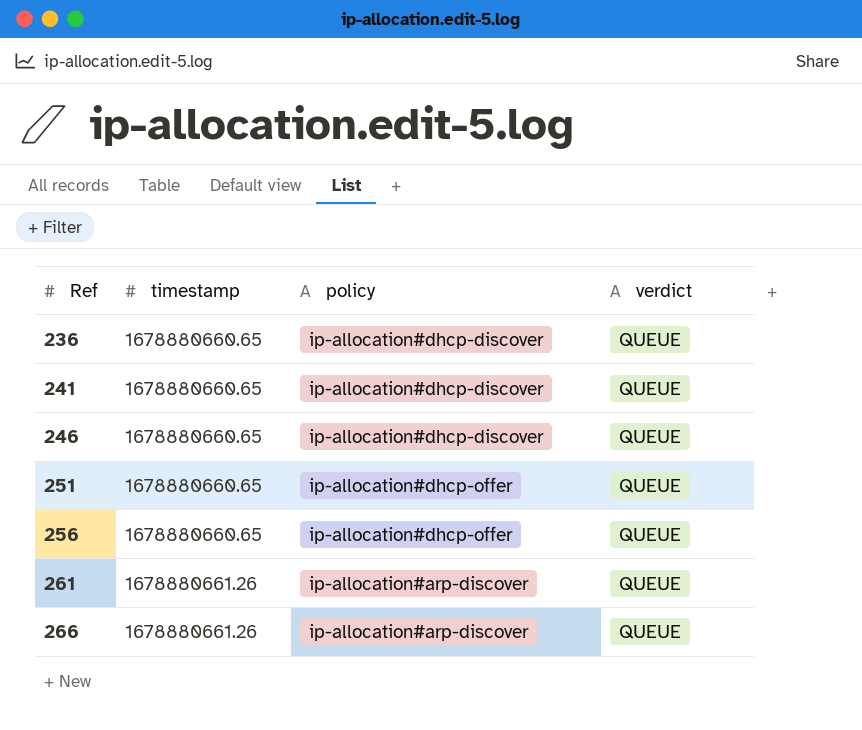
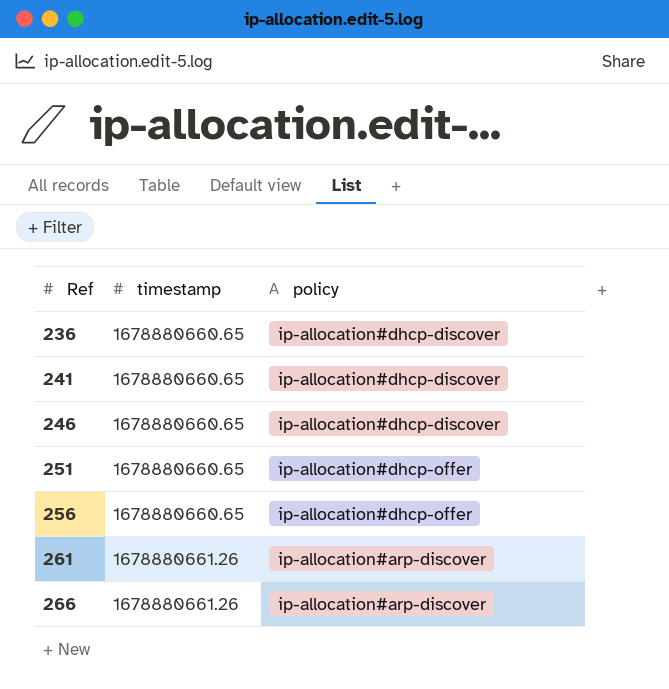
column verdict | position: 4 -> none

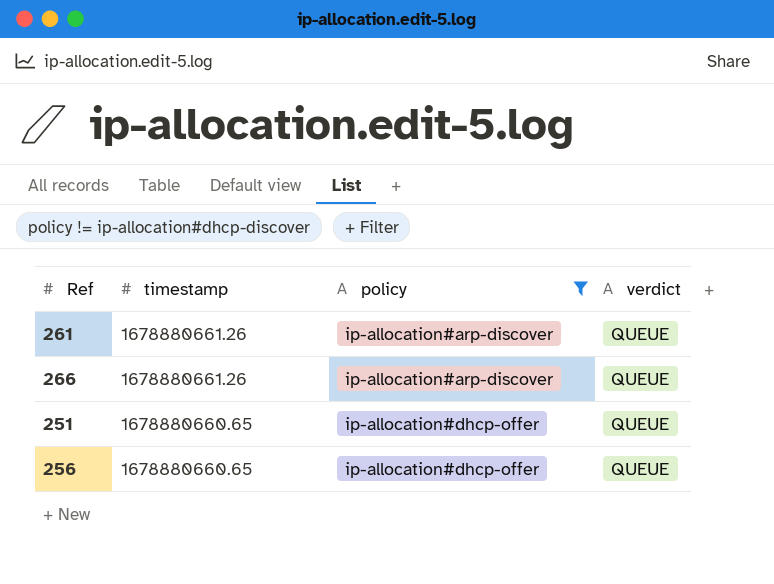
filter: none -> policy != ip-allocation#dhcp-discover
row order: Ref ascending -> timestamp descending
column verdict | position: none -> 4

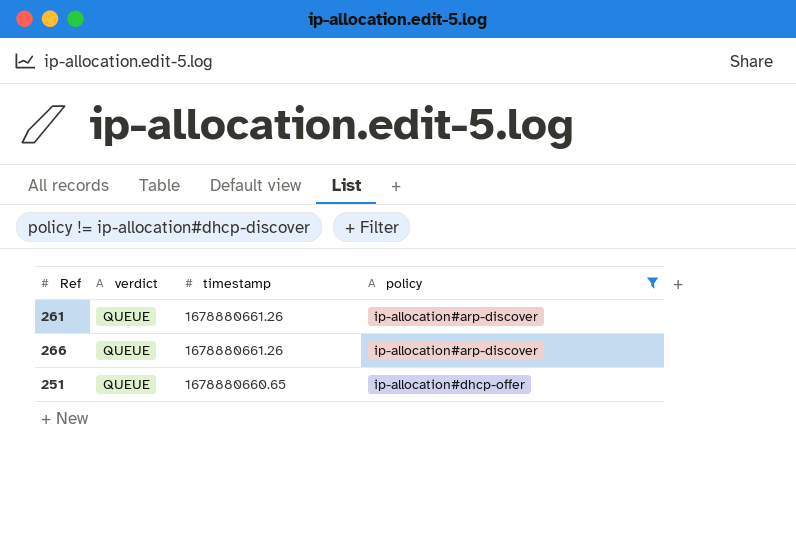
column verdict | position: 4 -> 2
row 256: 1678880660.65 | ip-allocation#dhcp-offer | QUEUE -> none

